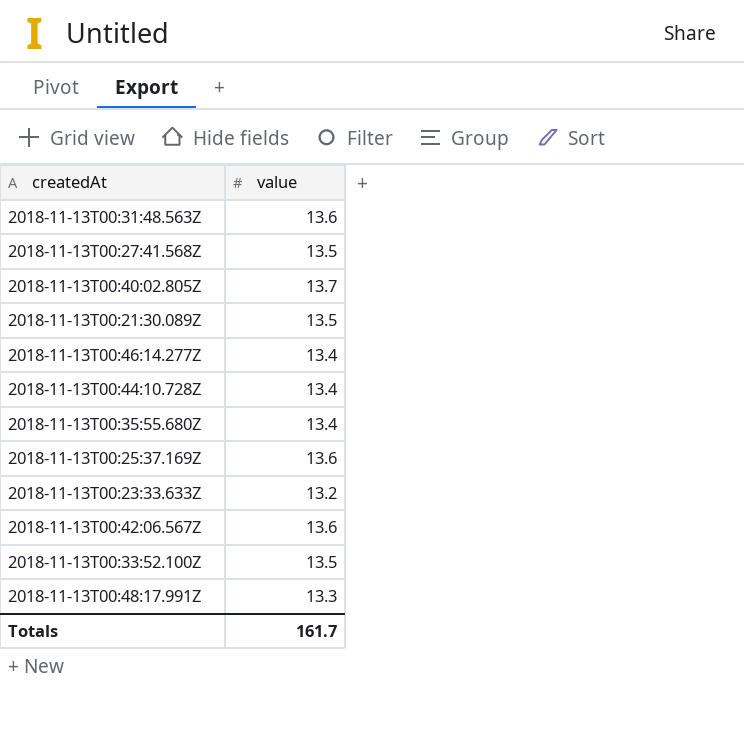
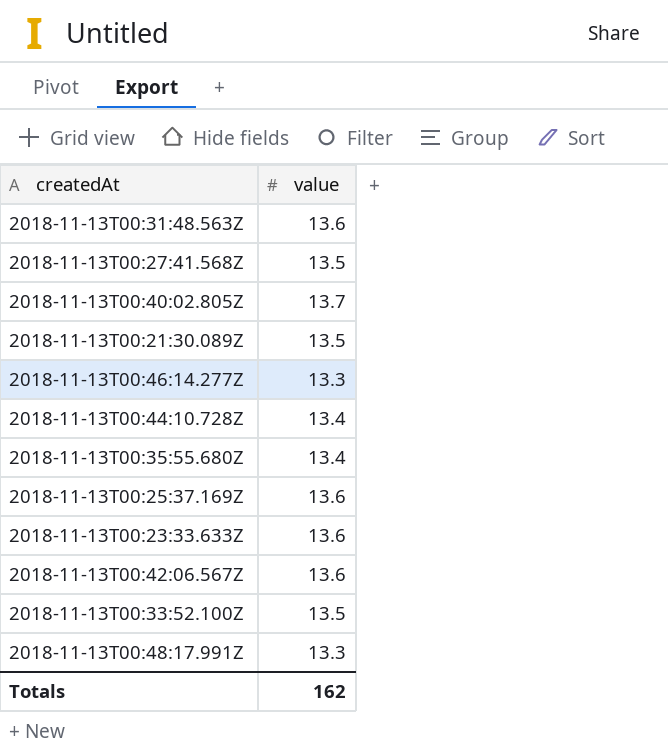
2018-11-13T00:46:14.277Z | value: 13.4 -> 13.3
2018-11-13T00:23:33.633Z | value: 13.2 -> 13.6
Totals | value: 161.7 -> 162

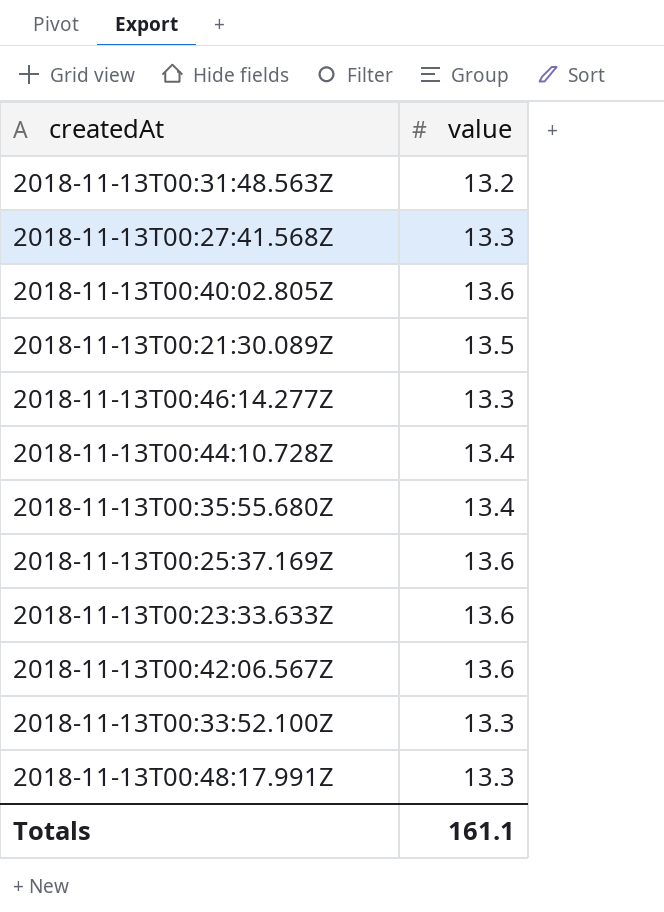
2018-11-13T00:31:48.563Z | value: 13.6 -> 13.2
2018-11-13T00:27:41.568Z | value: 13.5 -> 13.3
2018-11-13T00:40:02.805Z | value: 13.7 -> 13.6
2018-11-13T00:33:52.100Z | value: 13.5 -> 13.3
Totals | value: 162 -> 161.1

